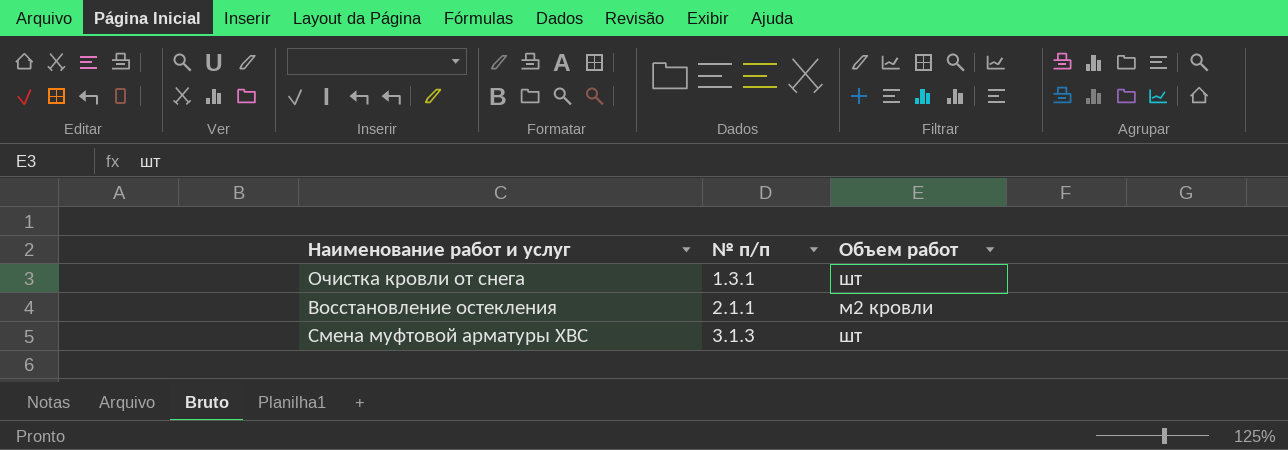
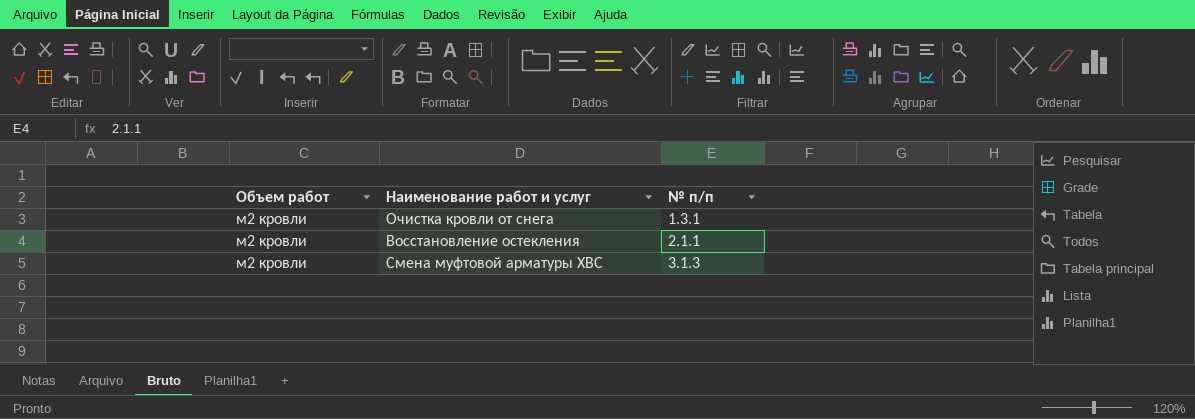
column Объем работ | position: 3 -> 1
Очистка кровли от снега | Объем работ: шт -> м2 кровли
Смена муфтовой арматуры ХВС | Объем работ: шт -> м2 кровли

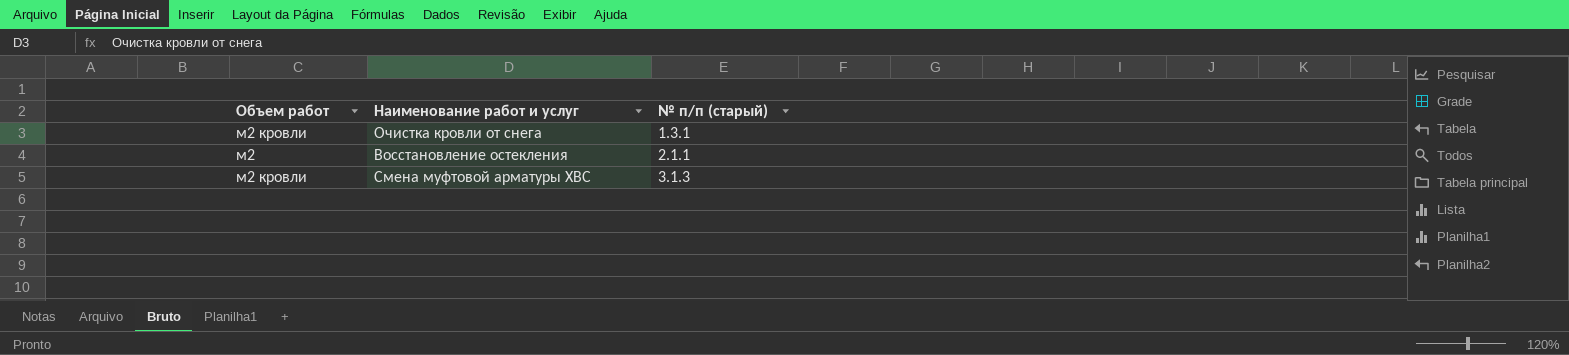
column name: № п/п -> № п/п (старый)
Восстановление остекления | Объем работ: м2 кровли -> м2

